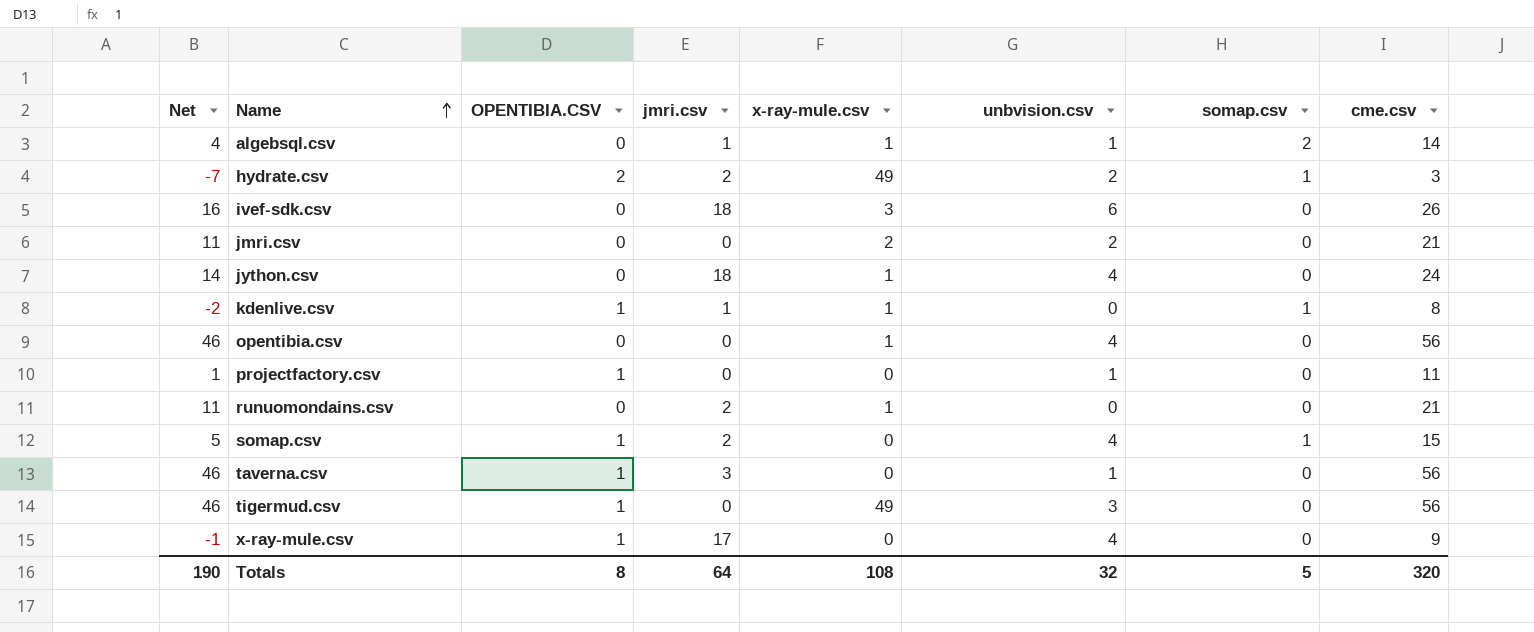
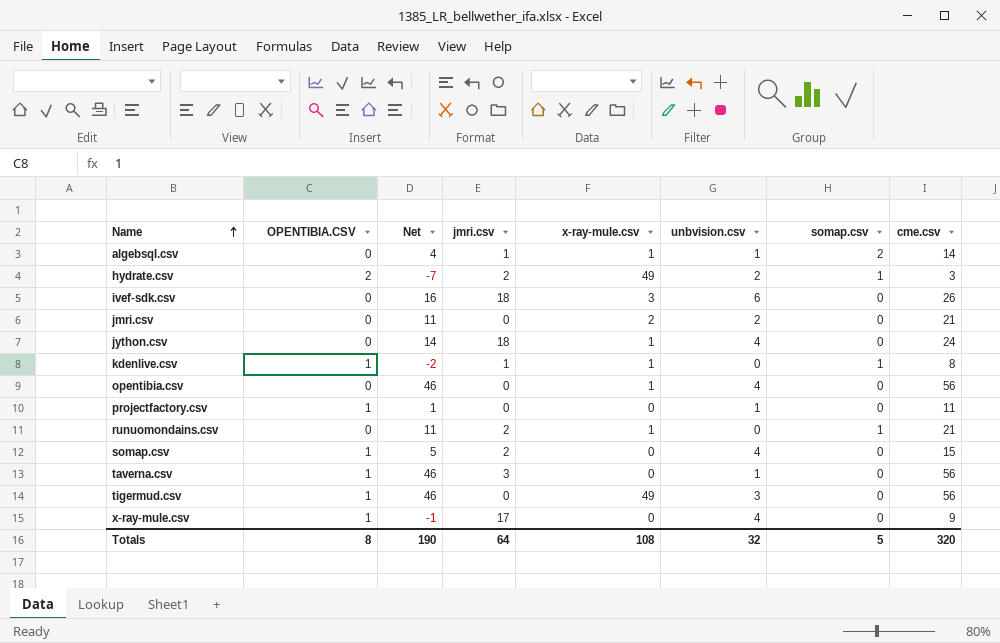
column Net | position: 1 -> 3
runuomondains.csv | somap.csv: 0 -> 1
somap.csv | somap.csv: 1 -> 0

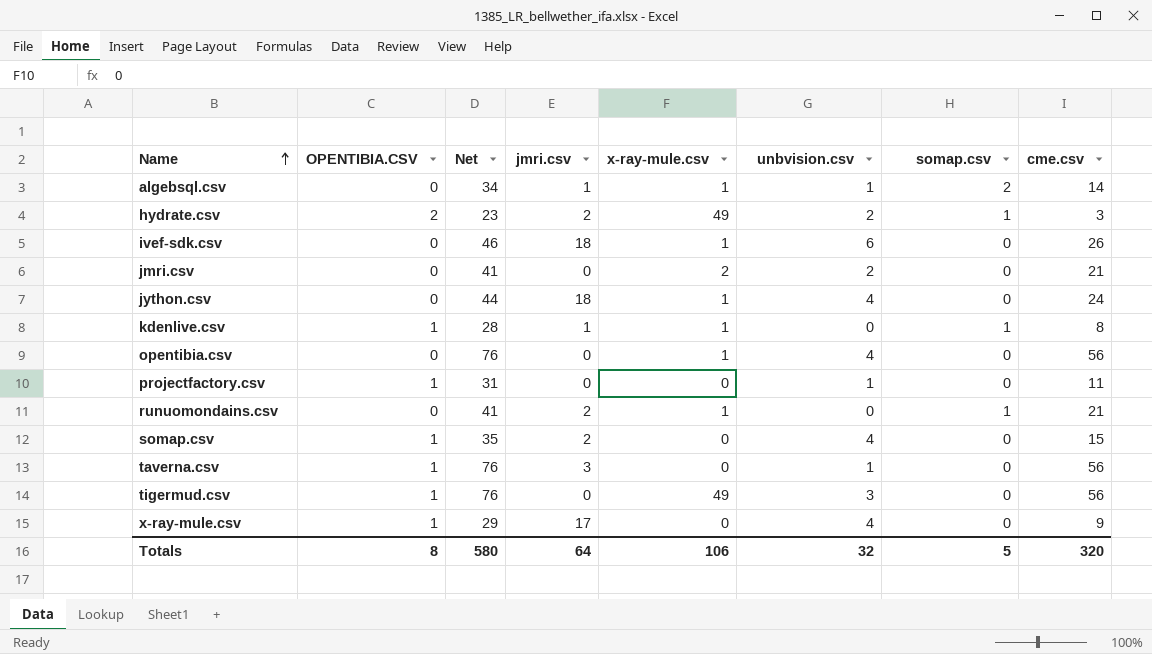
column Net | formula: [cme.csv] - 10 -> [cme.csv] + 20
ivef-sdk.csv | x-ray-mule.csv: 3 -> 1
Totals | Net: 190 -> 580
Totals | x-ray-mule.csv: 108 -> 106

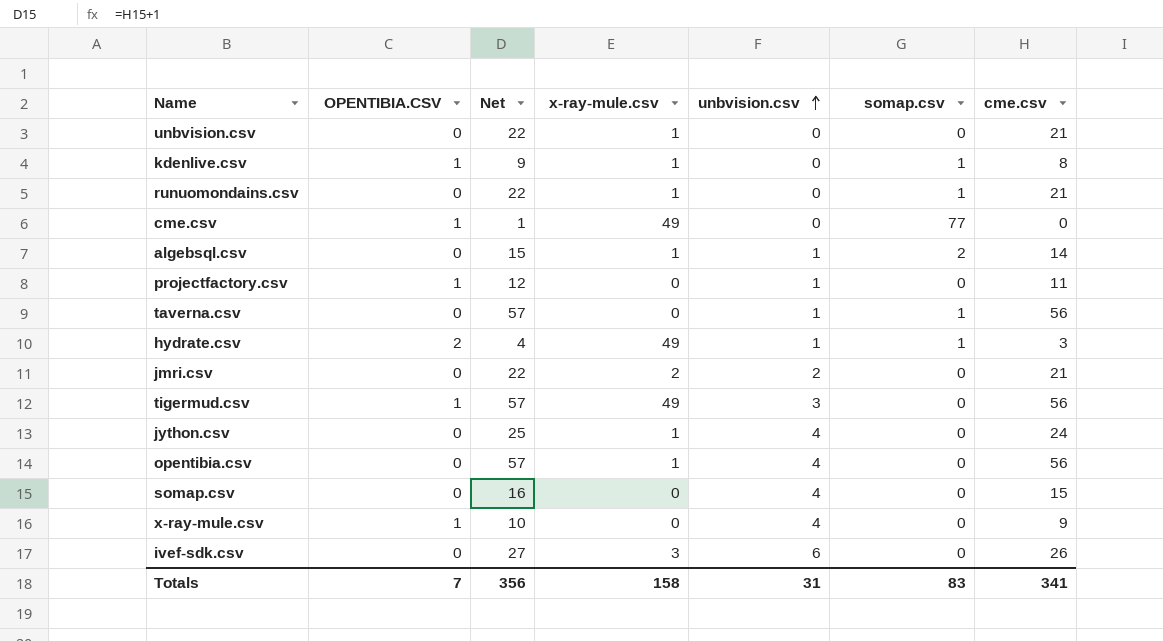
row order: Name ascending -> unbvision.csv ascending
column jmri.csv | position: 4 -> none
column Net | formula: [cme.csv] + 20 -> [cme.csv] + 1
row unbvision.csv: none -> 0 | 22 | 1 | 0 | 0 | 21
row cme.csv: none -> 1 | 1 | 49 | 0 | 77 | 0
taverna.csv | OPENTIBIA.CSV: 1 -> 0
taverna.csv | somap.csv: 0 -> 1
hydrate.csv | unbvision.csv: 2 -> 1
somap.csv | OPENTIBIA.CSV: 1 -> 0
ivef-sdk.csv | x-ray-mule.csv: 1 -> 3
Totals | OPENTIBIA.CSV: 8 -> 7
Totals | Net: 580 -> 356
Totals | x-ray-mule.csv: 106 -> 158
Totals | unbvision.csv: 32 -> 31
Totals | somap.csv: 5 -> 83
Totals | cme.csv: 320 -> 341

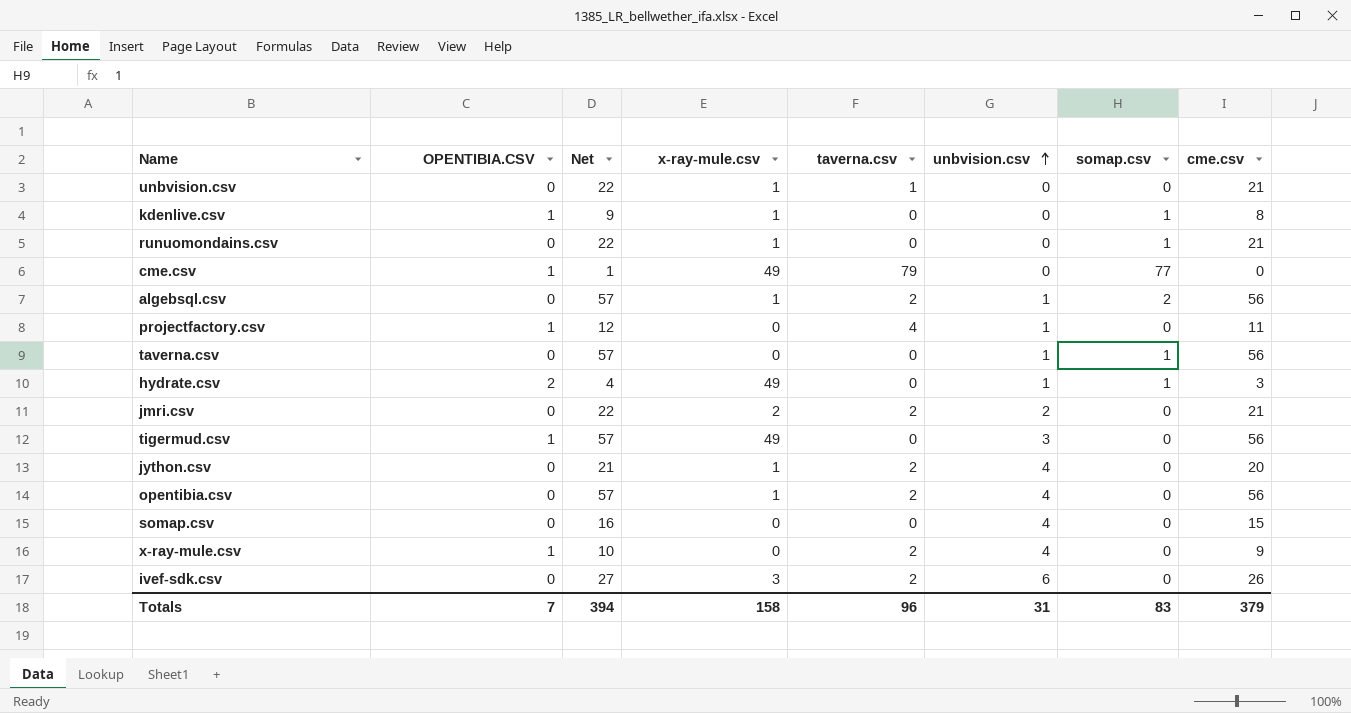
column taverna.csv | position: none -> 5
algebsql.csv | Net: 15 -> 57
algebsql.csv | cme.csv: 14 -> 56
jython.csv | Net: 25 -> 21
jython.csv | cme.csv: 24 -> 20
Totals | Net: 356 -> 394
Totals | cme.csv: 341 -> 379

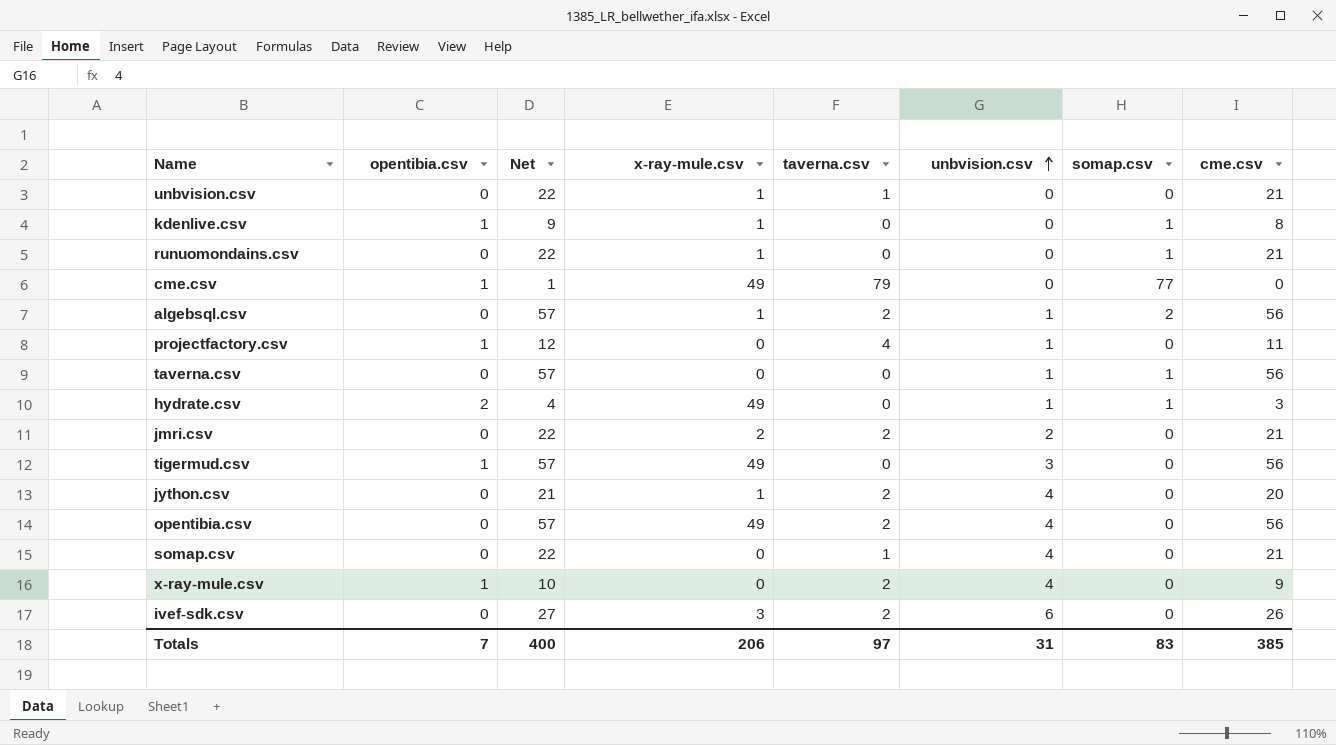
column name: OPENTIBIA.CSV -> opentibia.csv
opentibia.csv | x-ray-mule.csv: 1 -> 49
somap.csv | Net: 16 -> 22
somap.csv | taverna.csv: 0 -> 1
somap.csv | cme.csv: 15 -> 21
Totals | Net: 394 -> 400
Totals | x-ray-mule.csv: 158 -> 206
Totals | taverna.csv: 96 -> 97
Totals | cme.csv: 379 -> 385

